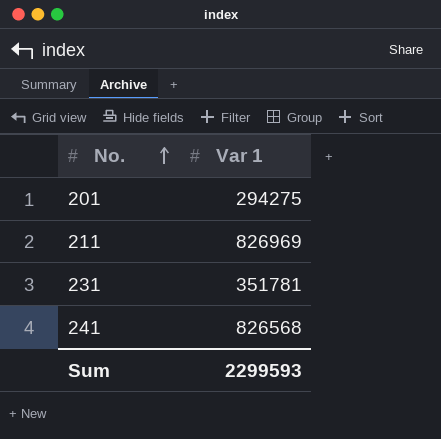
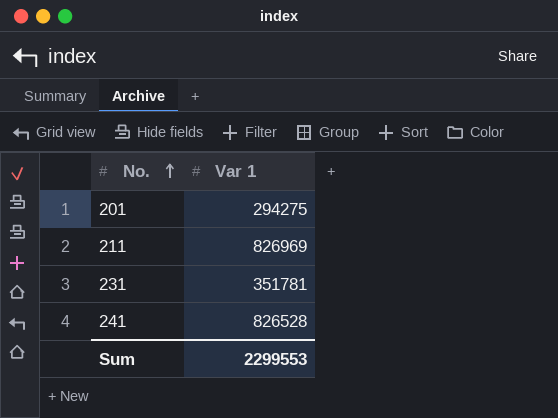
241 | Var 1: 826568 -> 826528
Sum | Var 1: 2299593 -> 2299553

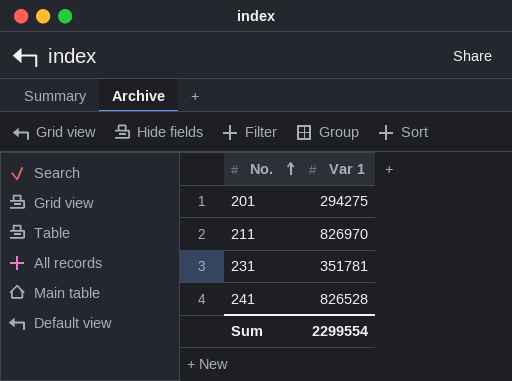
211 | Var 1: 826969 -> 826970
Sum | Var 1: 2299553 -> 2299554

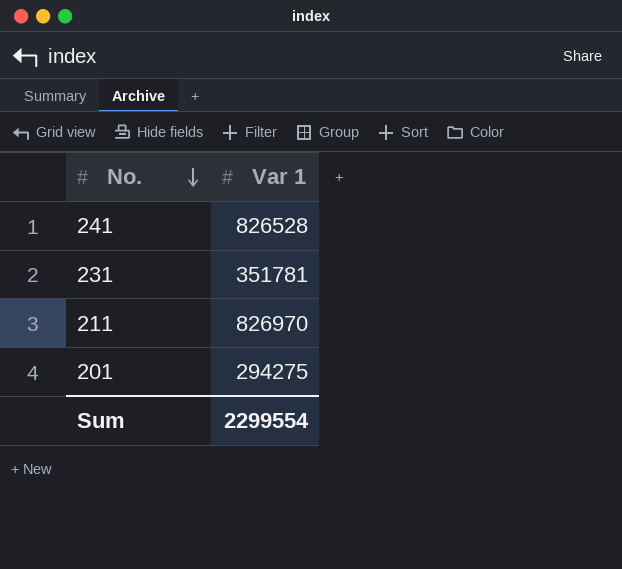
row order: No. ascending -> No. descending

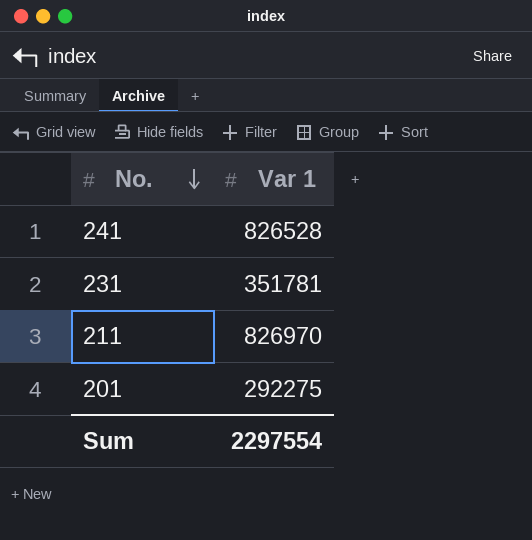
201 | Var 1: 294275 -> 292275
Sum | Var 1: 2299554 -> 2297554

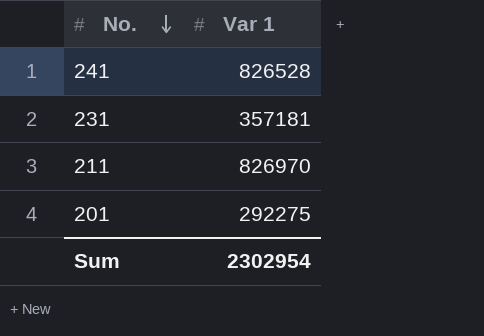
231 | Var 1: 351781 -> 357181
Sum | Var 1: 2297554 -> 2302954

